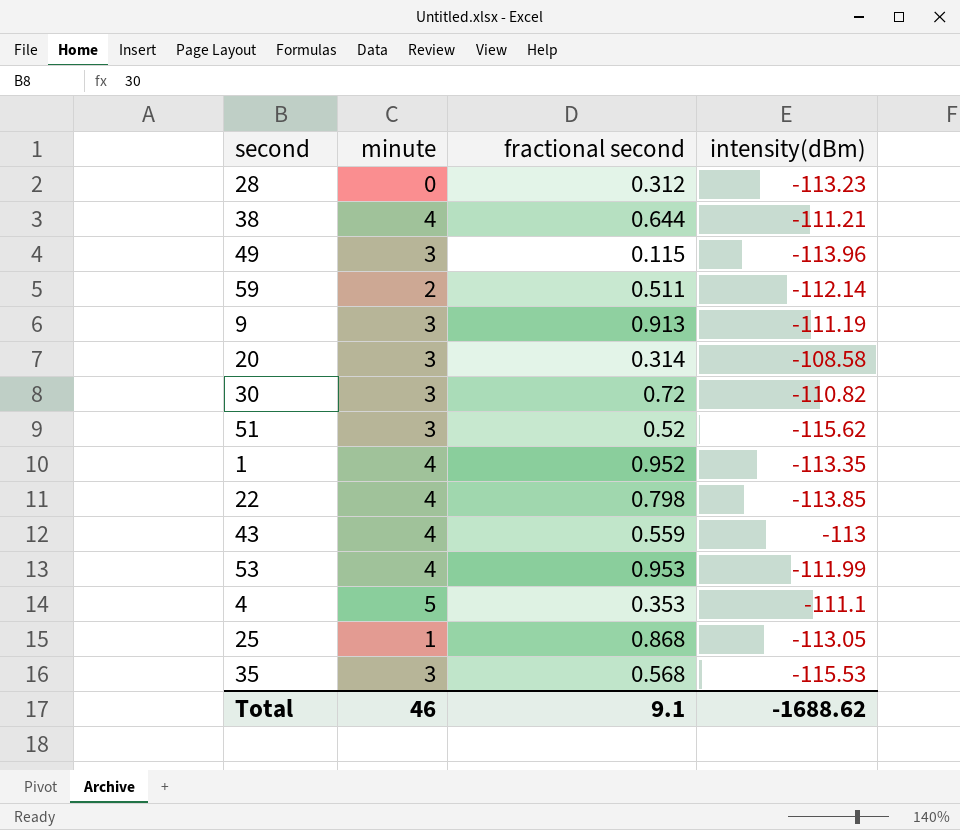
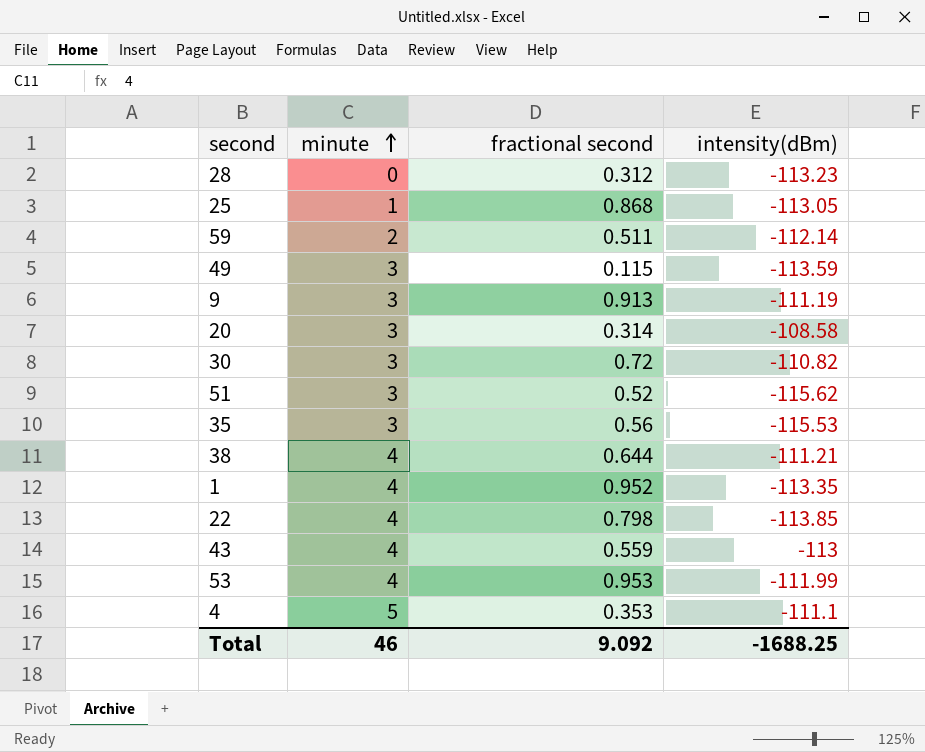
row order: none -> minute ascending
49 | intensity(dBm): -113.96 -> -113.59
35 | fractional second: 0.568 -> 0.56
Total | fractional second: 9.1 -> 9.092
Total | intensity(dBm): -1688.62 -> -1688.25

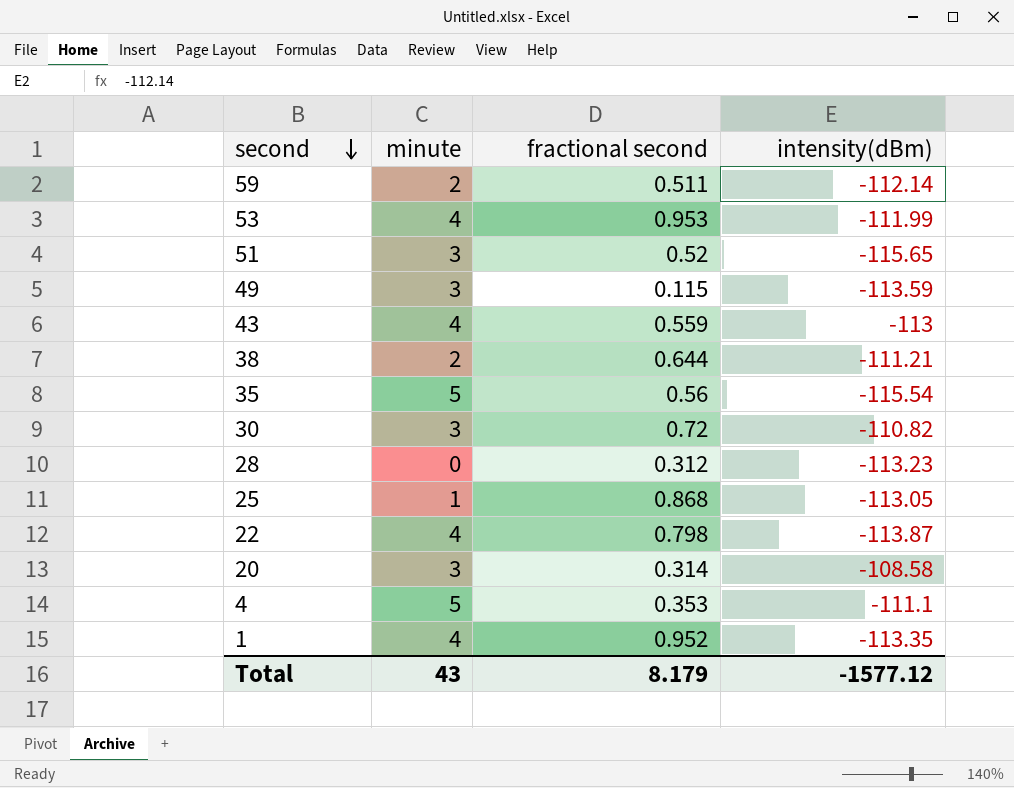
row order: minute ascending -> second descending
row 9: 3 | 0.913 | -111.19 -> none
51 | intensity(dBm): -115.62 -> -115.65
38 | minute: 4 -> 2
35 | minute: 3 -> 5
35 | intensity(dBm): -115.53 -> -115.54
22 | intensity(dBm): -113.85 -> -113.87
Total | minute: 46 -> 43
Total | fractional second: 9.092 -> 8.179
Total | intensity(dBm): -1688.25 -> -1577.12

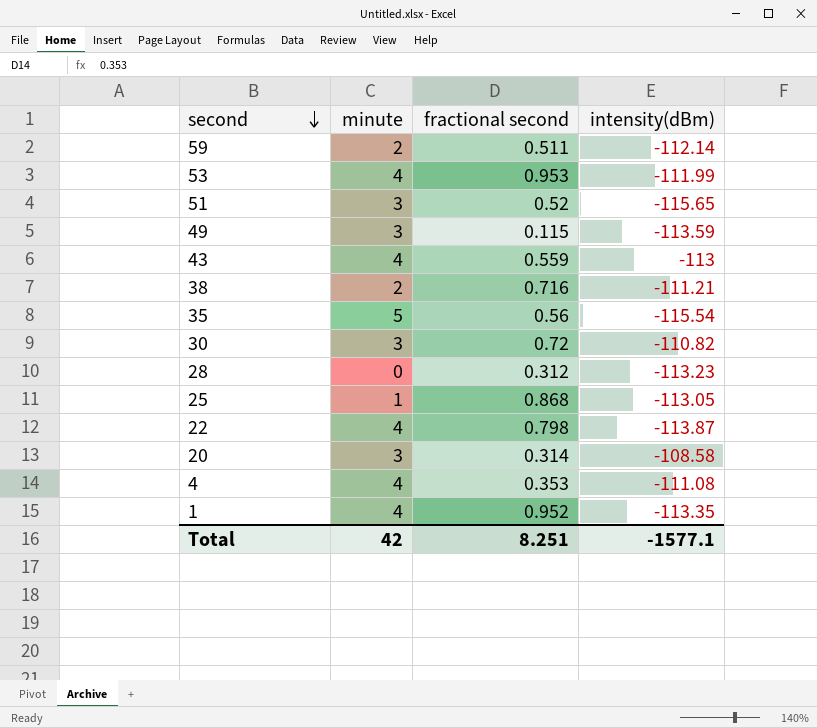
38 | fractional second: 0.644 -> 0.716
4 | minute: 5 -> 4
4 | intensity(dBm): -111.1 -> -111.08
Total | minute: 43 -> 42
Total | fractional second: 8.179 -> 8.251
Total | intensity(dBm): -1577.12 -> -1577.1

